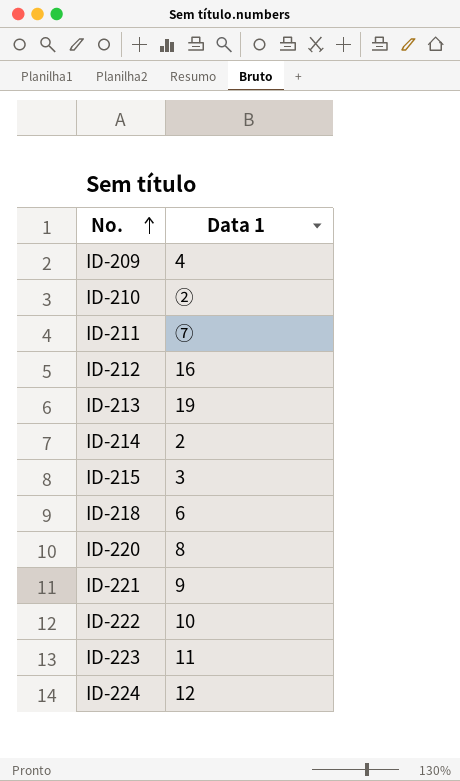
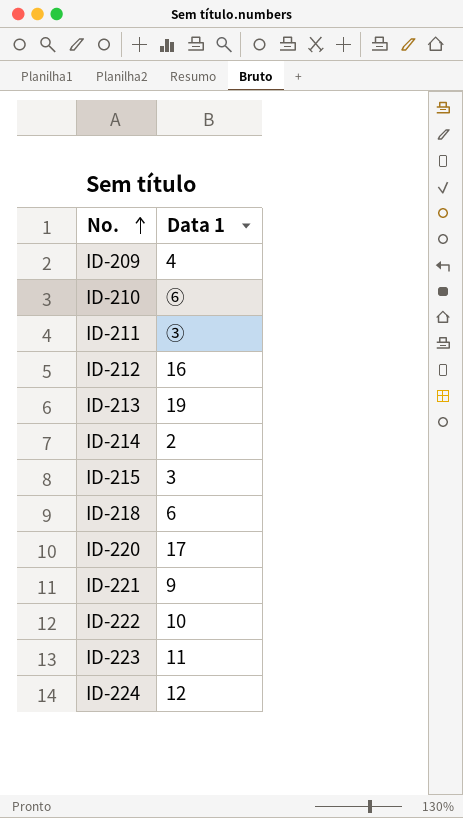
ID-210 | Data 1: ② -> ⑥
ID-211 | Data 1: ⑦ -> ③
ID-220 | Data 1: 8 -> 17

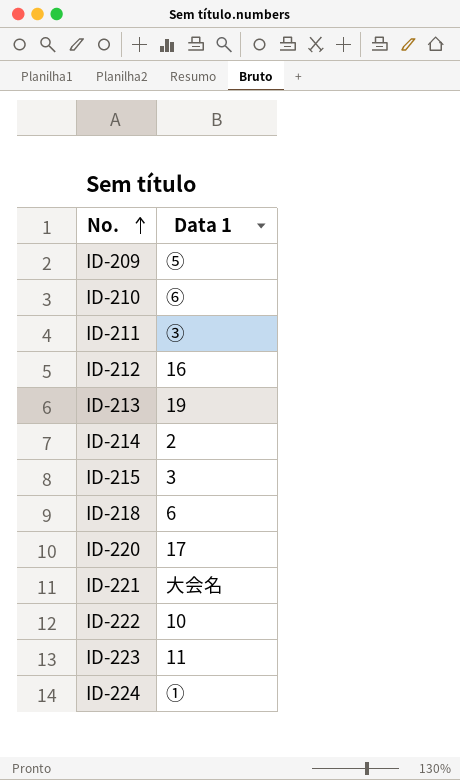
ID-209 | Data 1: 4 -> ⑤
ID-221 | Data 1: 9 -> 大会名
ID-224 | Data 1: 12 -> ①

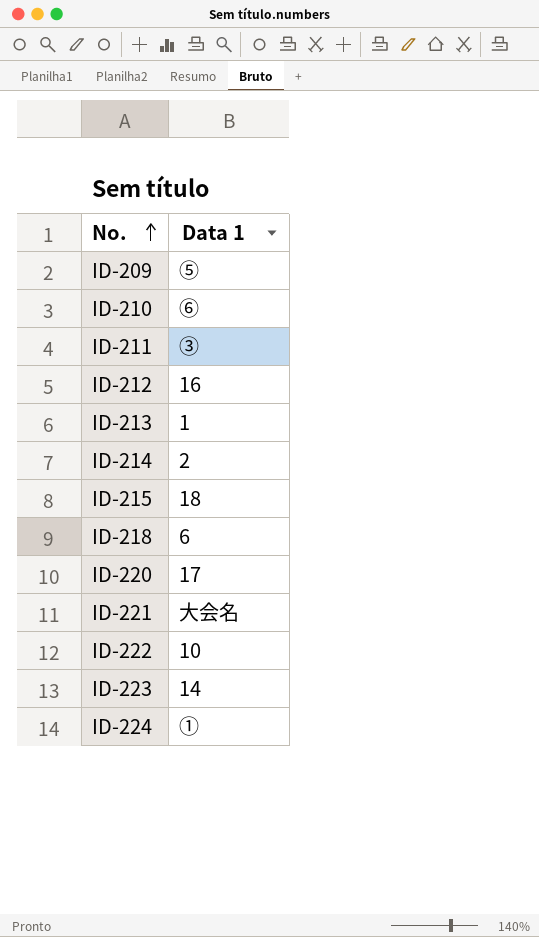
ID-213 | Data 1: 19 -> 1
ID-215 | Data 1: 3 -> 18
ID-223 | Data 1: 11 -> 14

